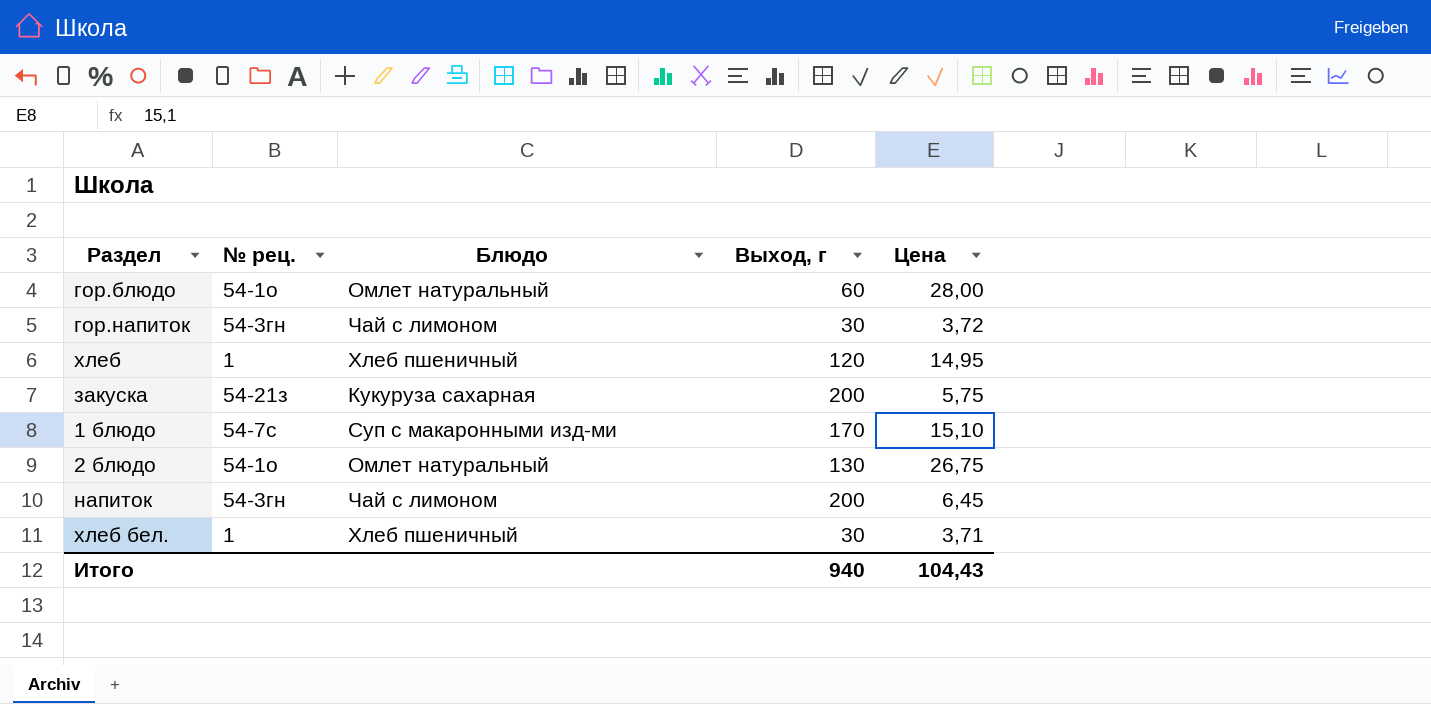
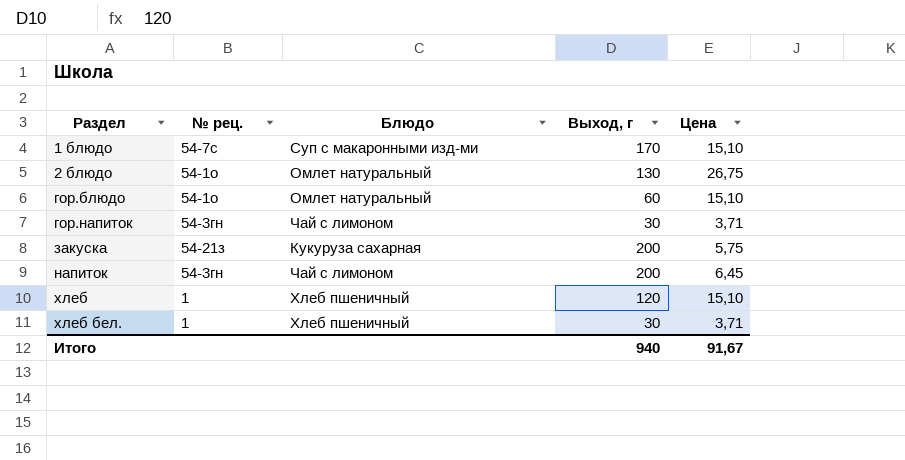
row order: none -> Раздел ascending
гор.блюдо | Цена: 28,00 -> 15,10
гор.напиток | Цена: 3,72 -> 3,71
хлеб | Цена: 14,95 -> 15,10
Итого | Цена: 104,43 -> 91,67

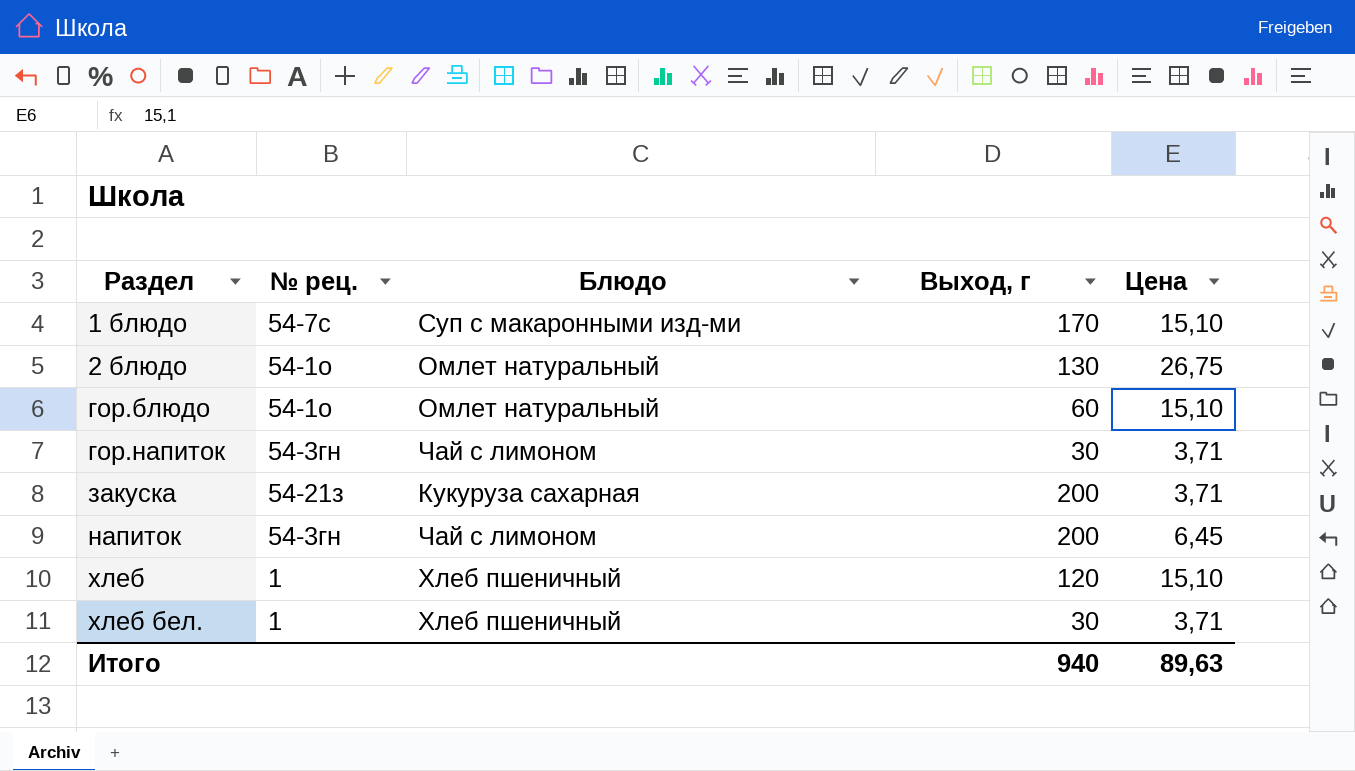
закуска | Цена: 5,75 -> 3,71
Итого | Цена: 91,67 -> 89,63

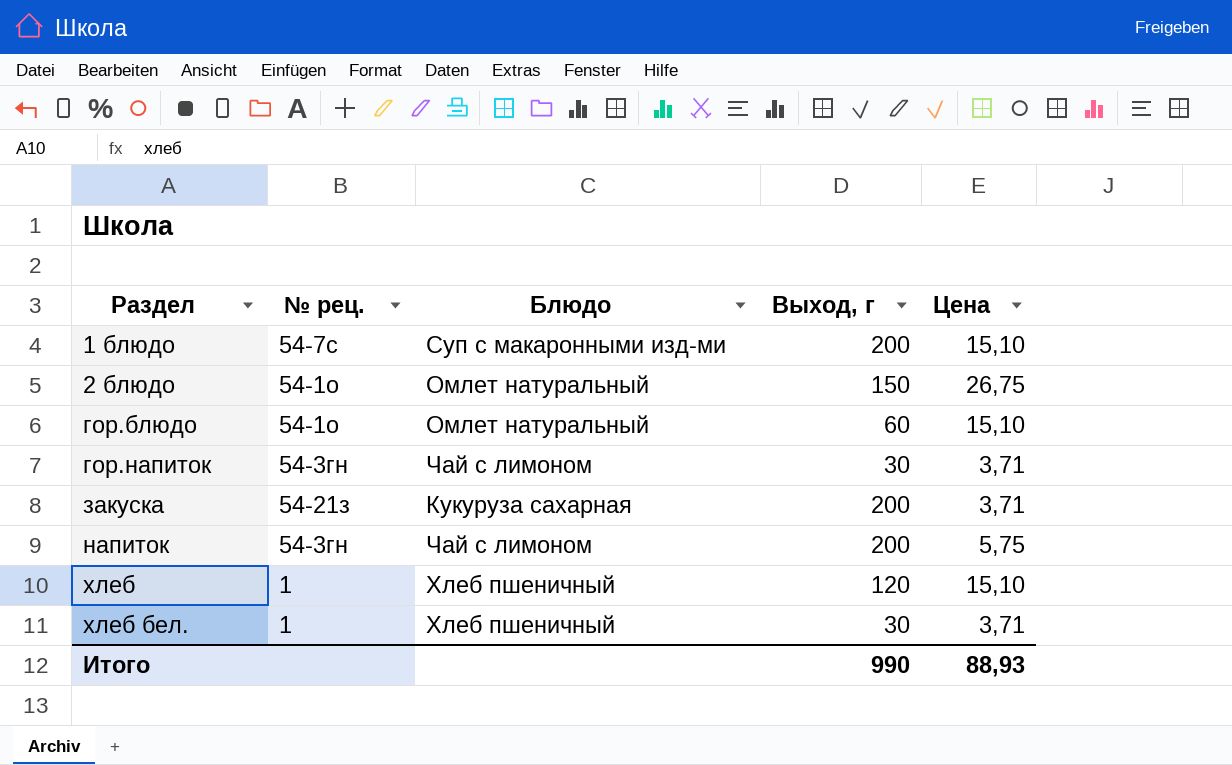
1 блюдо | Выход, г: 170 -> 200
2 блюдо | Выход, г: 130 -> 150
напиток | Цена: 6,45 -> 5,75
Итого | Выход, г: 940 -> 990
Итого | Цена: 89,63 -> 88,93

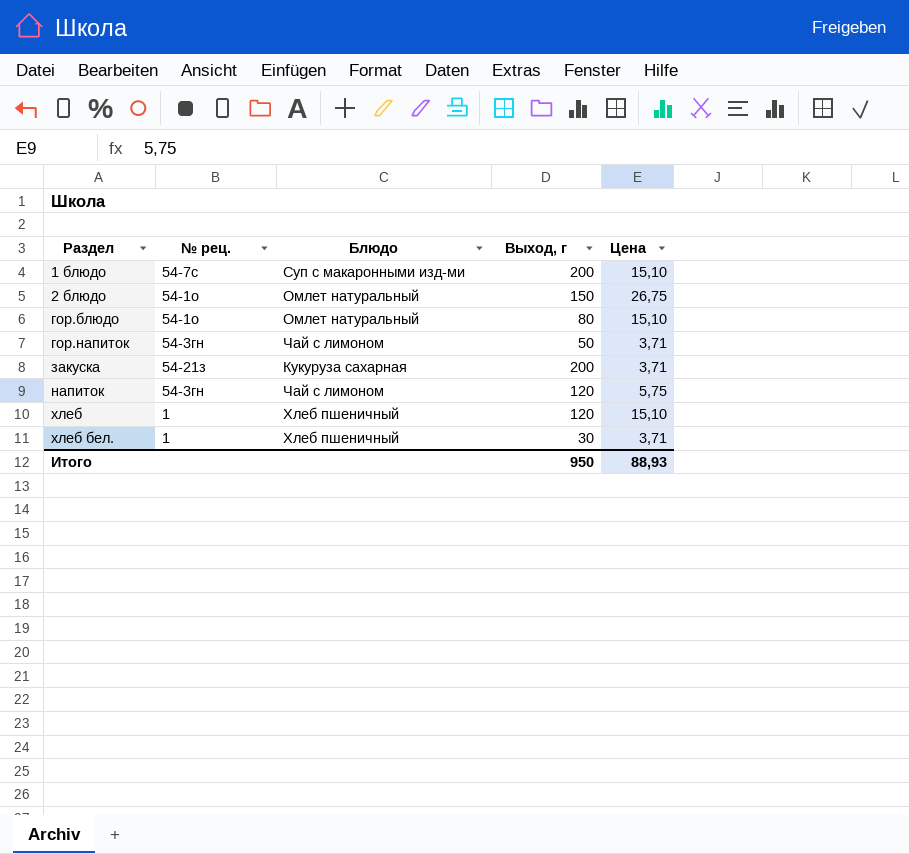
гор.блюдо | Выход, г: 60 -> 80
гор.напиток | Выход, г: 30 -> 50
напиток | Выход, г: 200 -> 120
Итого | Выход, г: 990 -> 950

